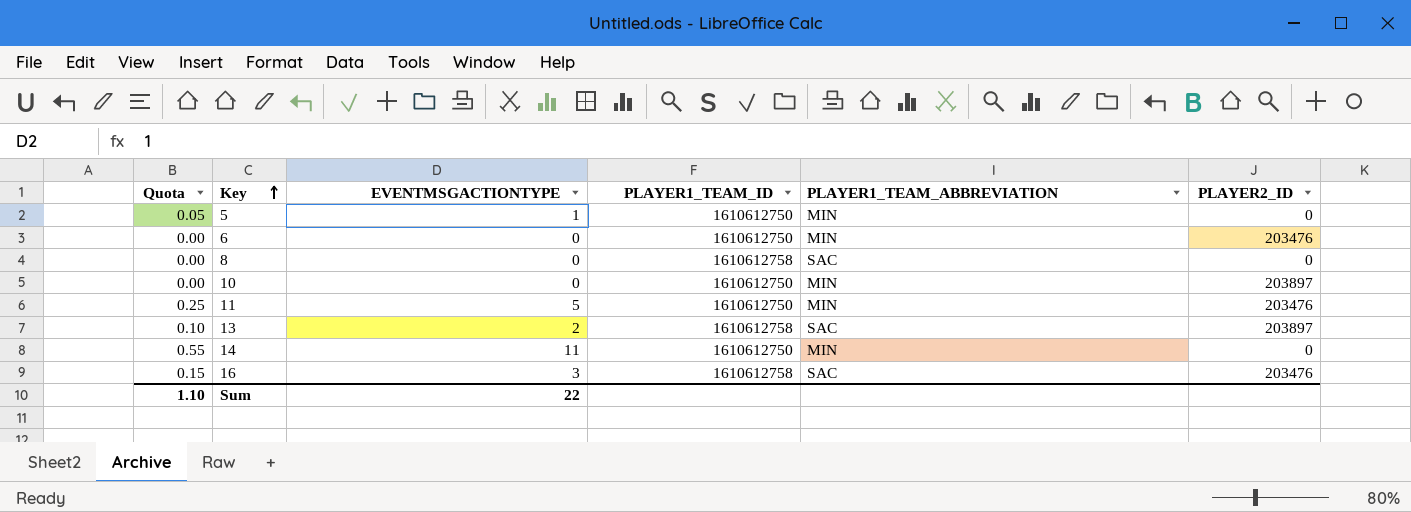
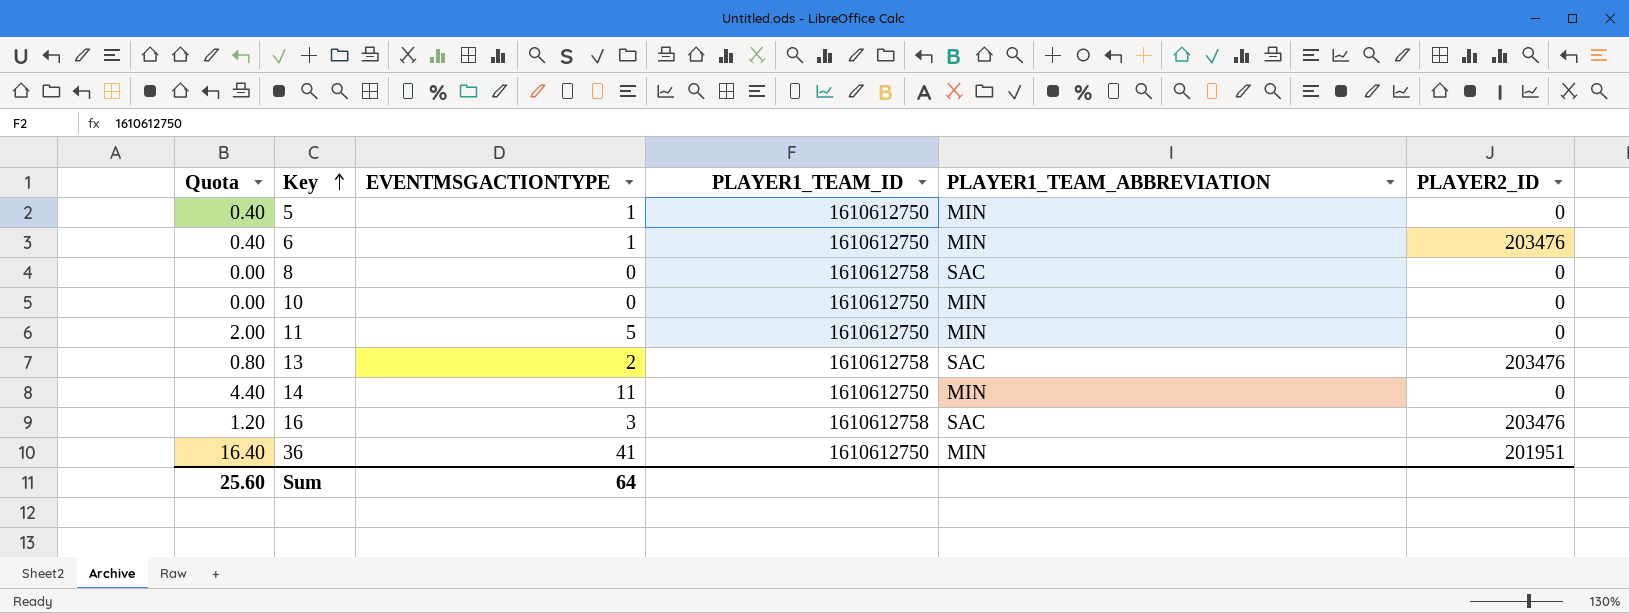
column Quota | formula: [EVENTMSGACTIONTYPE] * 0.05 -> [EVENTMSGACTIONTYPE] * 0.4
6 | EVENTMSGACTIONTYPE: 0 -> 1
10 | PLAYER2_ID: 203897 -> 0
11 | PLAYER2_ID: 203476 -> 0
13 | PLAYER2_ID: 203897 -> 203476
row 36: none -> 16.40 | 41 | 1610612750 | MIN | 201951
Sum | Quota: 1.10 -> 25.60
Sum | EVENTMSGACTIONTYPE: 22 -> 64

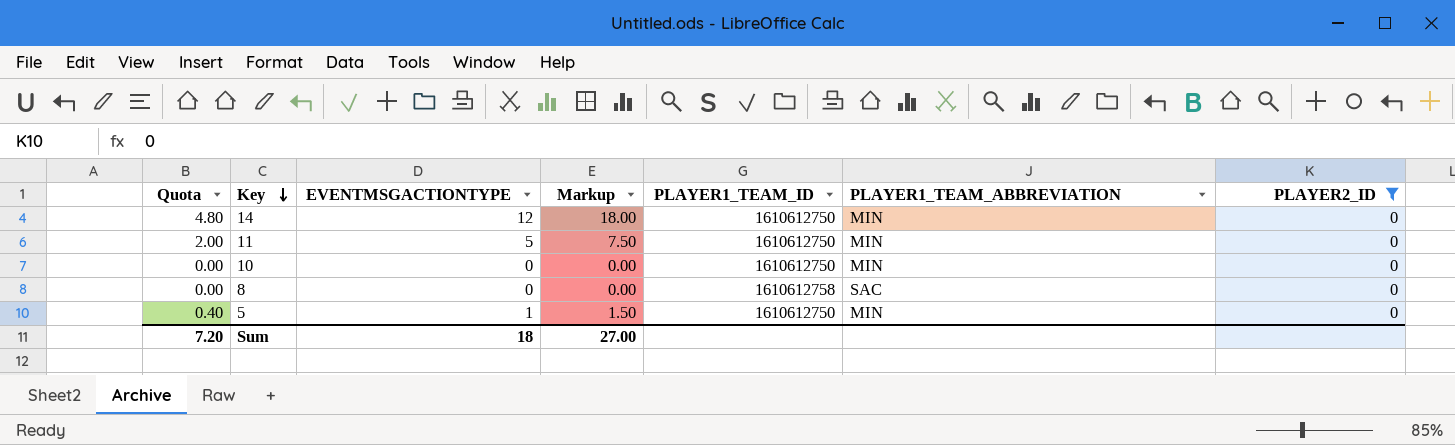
filter: none -> PLAYER2_ID = 0
row order: Key ascending -> Key descending
column Markup | formula: none -> [EVENTMSGACTIONTYPE] * 1.5
14 | Quota: 4.40 -> 4.80
14 | EVENTMSGACTIONTYPE: 11 -> 12
Sum | Quota: 25.60 -> 7.20
Sum | EVENTMSGACTIONTYPE: 64 -> 18

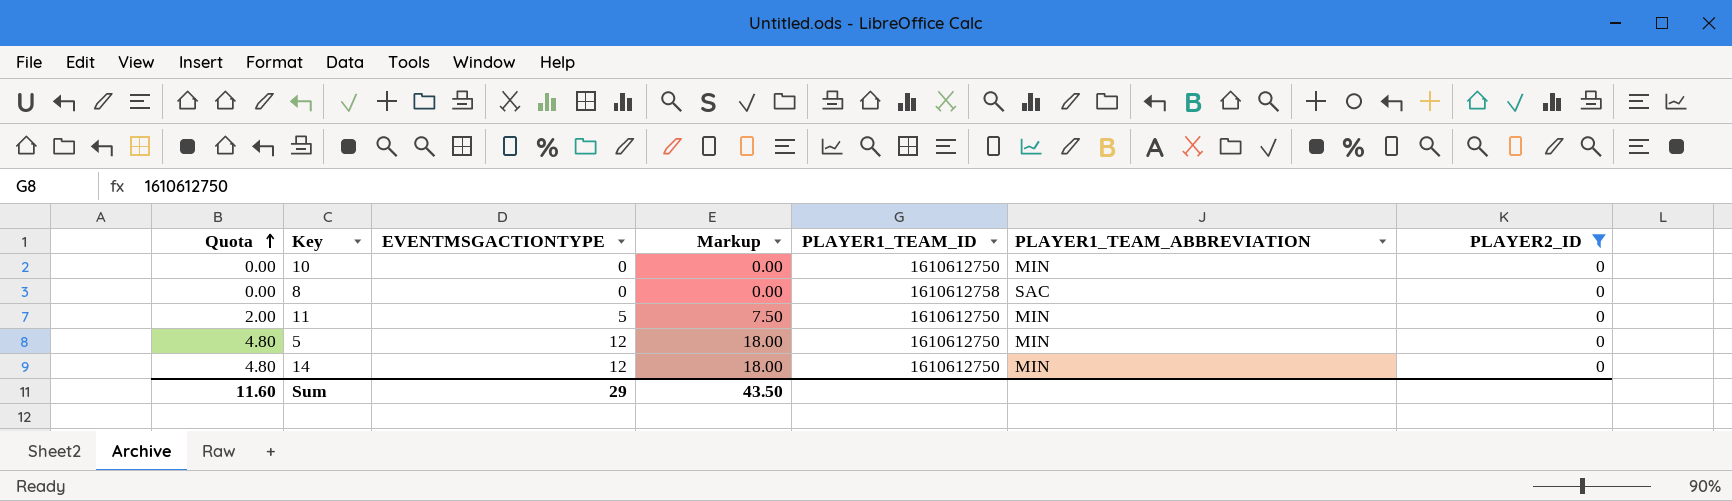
row order: Key descending -> Quota ascending
5 | Quota: 0.40 -> 4.80
5 | EVENTMSGACTIONTYPE: 1 -> 12
5 | Markup: 1.50 -> 18.00
Sum | Quota: 7.20 -> 11.60
Sum | EVENTMSGACTIONTYPE: 18 -> 29
Sum | Markup: 27.00 -> 43.50

